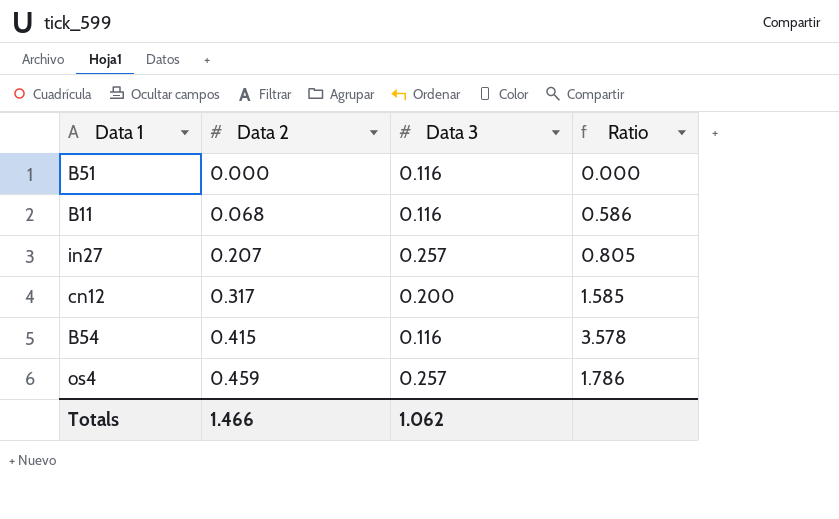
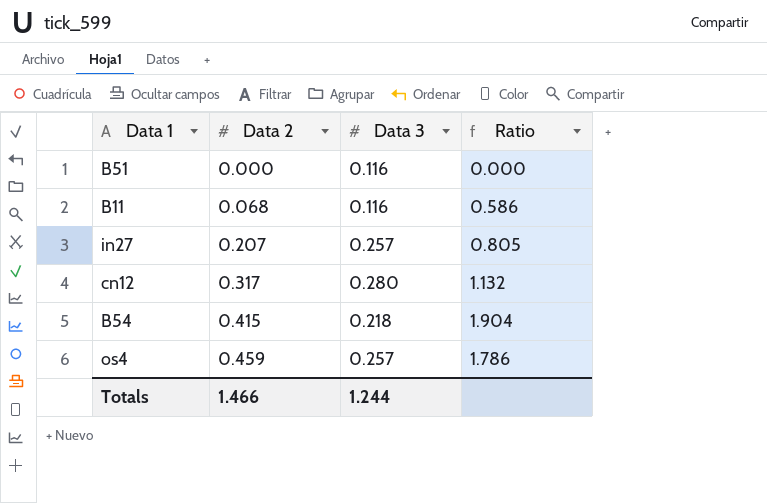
cn12 | Data 3: 0.200 -> 0.280
cn12 | Ratio: 1.585 -> 1.132
B54 | Data 3: 0.116 -> 0.218
B54 | Ratio: 3.578 -> 1.904
Totals | Data 3: 1.062 -> 1.244

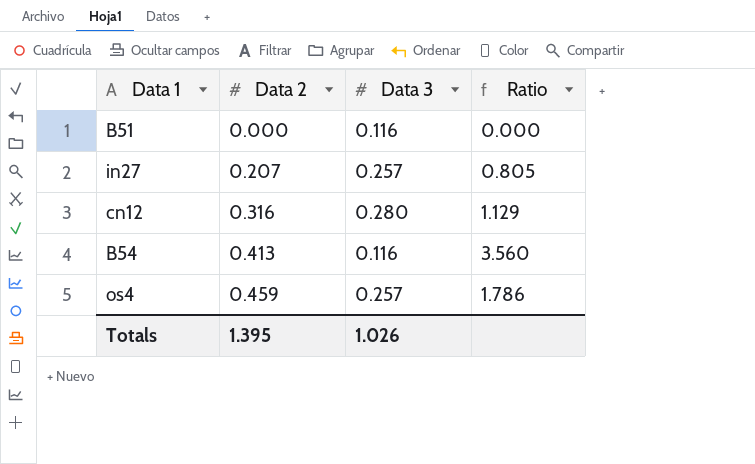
row B11: 0.068 | 0.116 | 0.586 -> none
cn12 | Data 2: 0.317 -> 0.316
cn12 | Ratio: 1.132 -> 1.129
B54 | Data 2: 0.415 -> 0.413
B54 | Data 3: 0.218 -> 0.116
B54 | Ratio: 1.904 -> 3.560
Totals | Data 2: 1.466 -> 1.395
Totals | Data 3: 1.244 -> 1.026

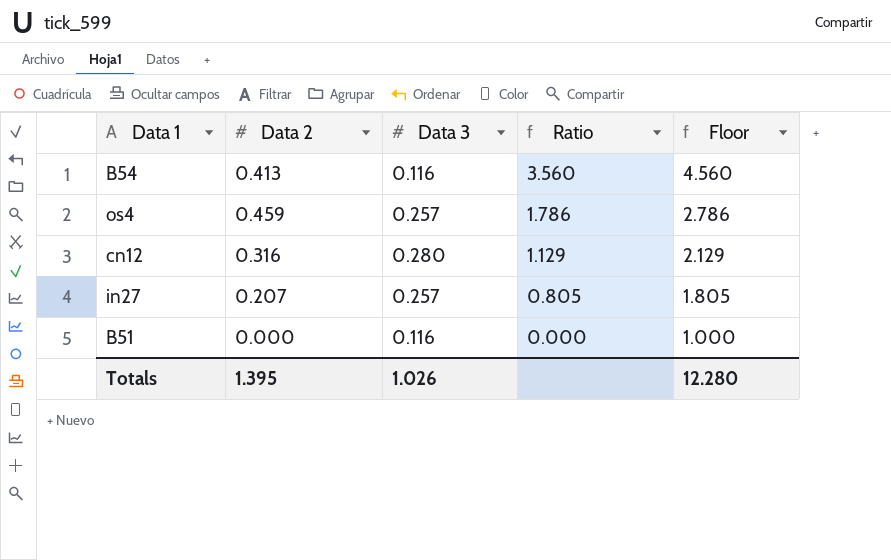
row order: Data 2 ascending -> Ratio descending
column Floor | formula: none -> [Ratio] + 1

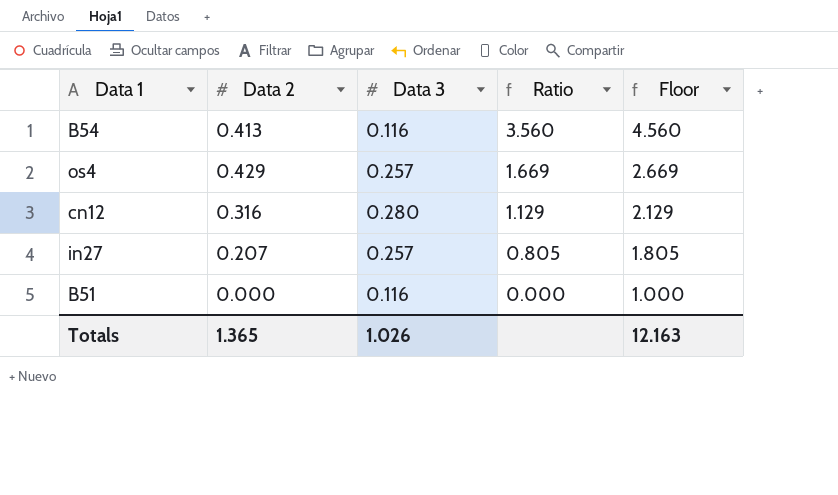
os4 | Data 2: 0.459 -> 0.429
os4 | Ratio: 1.786 -> 1.669
os4 | Floor: 2.786 -> 2.669
Totals | Data 2: 1.395 -> 1.365
Totals | Floor: 12.280 -> 12.163

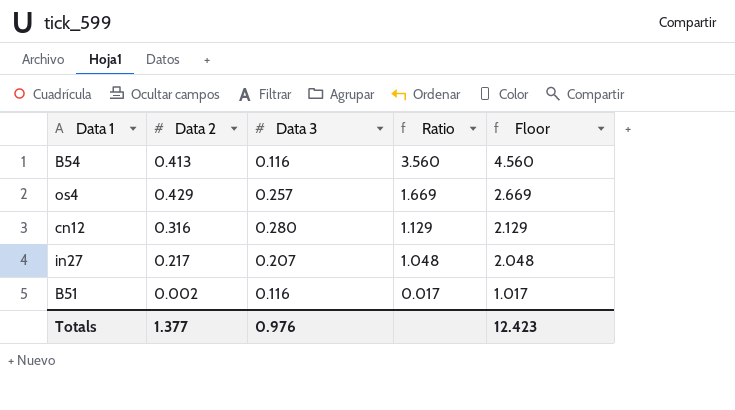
in27 | Data 2: 0.207 -> 0.217
in27 | Data 3: 0.257 -> 0.207
in27 | Ratio: 0.805 -> 1.048
in27 | Floor: 1.805 -> 2.048
B51 | Data 2: 0.000 -> 0.002
B51 | Ratio: 0.000 -> 0.017
B51 | Floor: 1.000 -> 1.017
Totals | Data 2: 1.365 -> 1.377
Totals | Data 3: 1.026 -> 0.976
Totals | Floor: 12.163 -> 12.423

